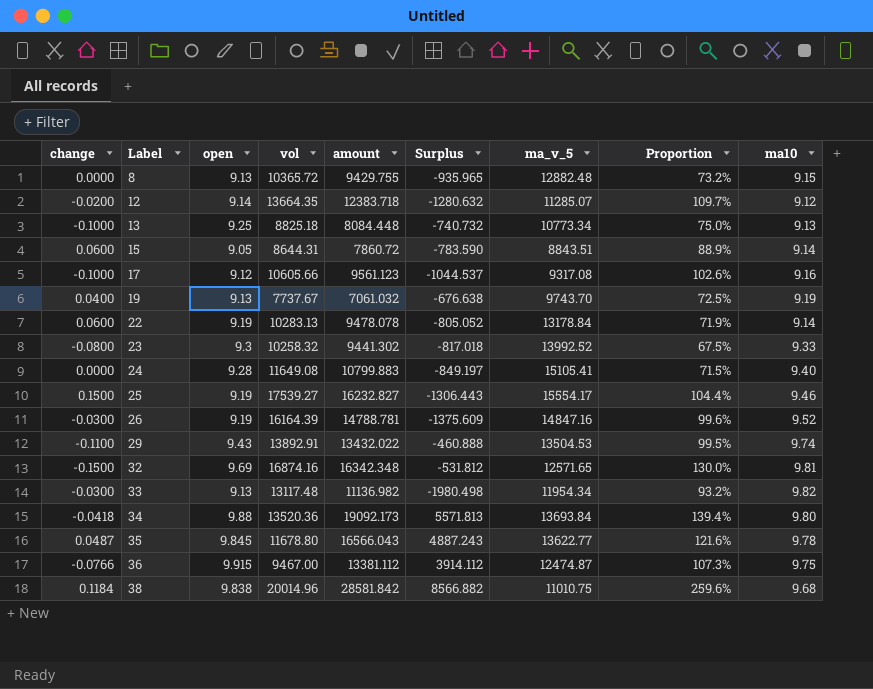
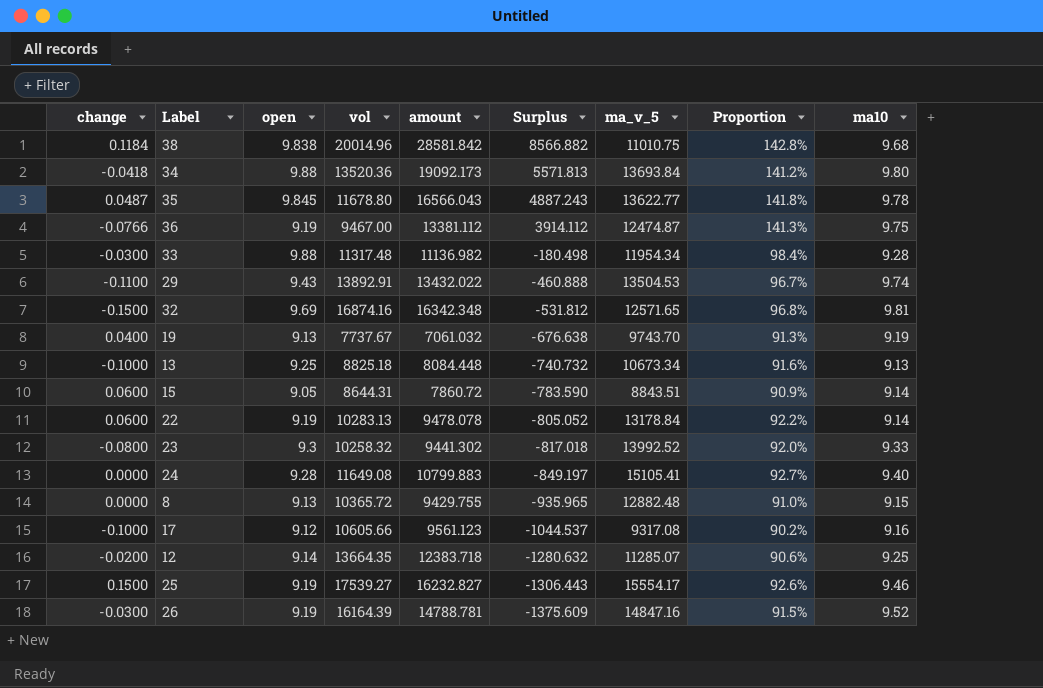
row order: Label ascending -> Surplus descending
column Proportion | formula: [amount] / [ma_v_5] -> [amount] / [vol]
36 | open: 9.915 -> 9.19
33 | open: 9.13 -> 9.88
33 | vol: 13117.48 -> 11317.48
33 | Surplus: -1980.498 -> -180.498
33 | ma10: 9.82 -> 9.28
13 | ma_v_5: 10773.34 -> 10673.34
12 | ma10: 9.12 -> 9.25

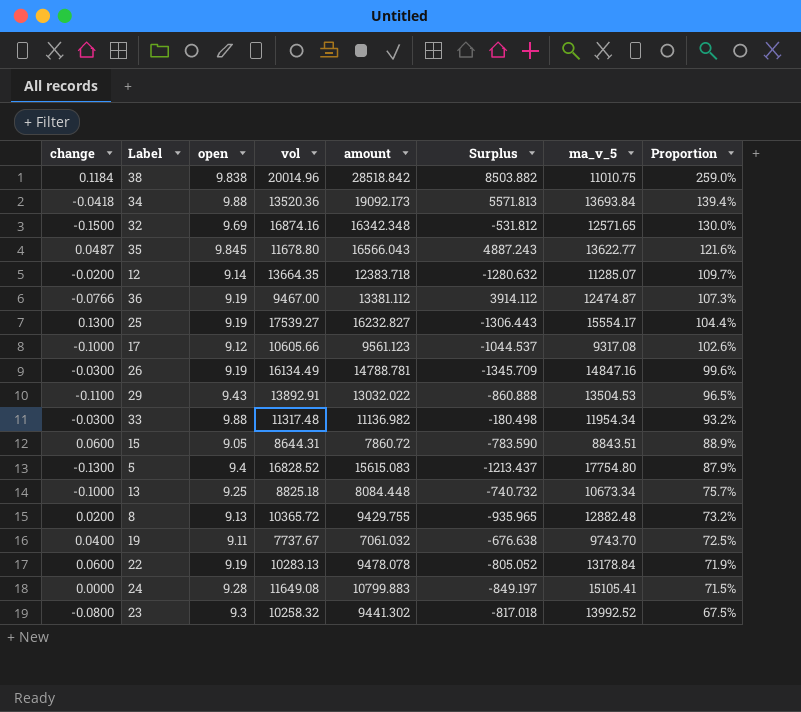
row order: Surplus descending -> Proportion descending
column ma10 | position: 9 -> none
column Proportion | formula: [amount] / [vol] -> [amount] / [ma_v_5]
38 | amount: 28581.842 -> 28518.842
38 | Surplus: 8566.882 -> 8503.882
25 | change: 0.1500 -> 0.1300
26 | vol: 16164.39 -> 16134.49
26 | Surplus: -1375.609 -> -1345.709
29 | amount: 13432.022 -> 13032.022
29 | Surplus: -460.888 -> -860.888
row 5: none -> -0.1300 | 9.4 | 16828.52 | 15615.083 | -1213.437 | 17754.80 | 87.9%
8 | change: 0.0000 -> 0.0200
19 | open: 9.13 -> 9.11

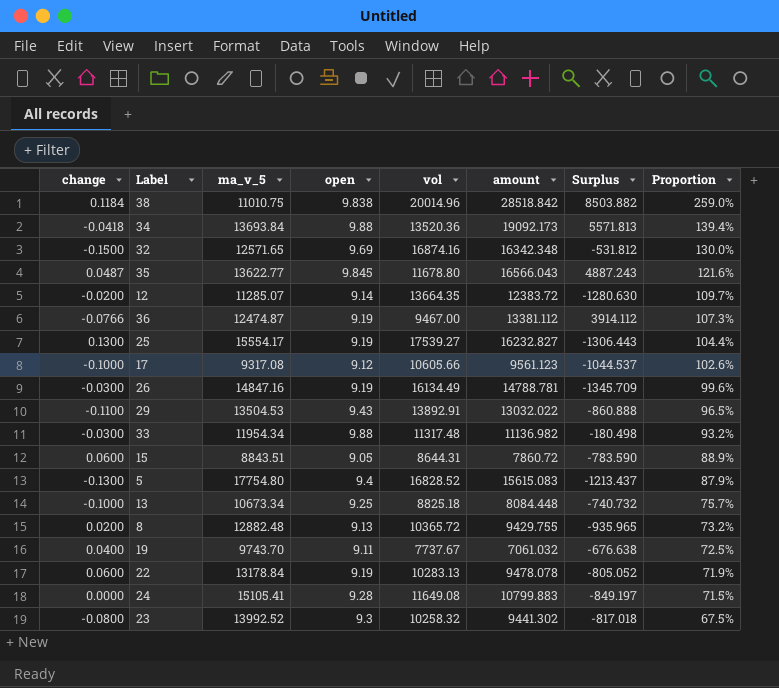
column ma_v_5 | position: 7 -> 3
12 | amount: 12383.718 -> 12383.72
12 | Surplus: -1280.632 -> -1280.630

